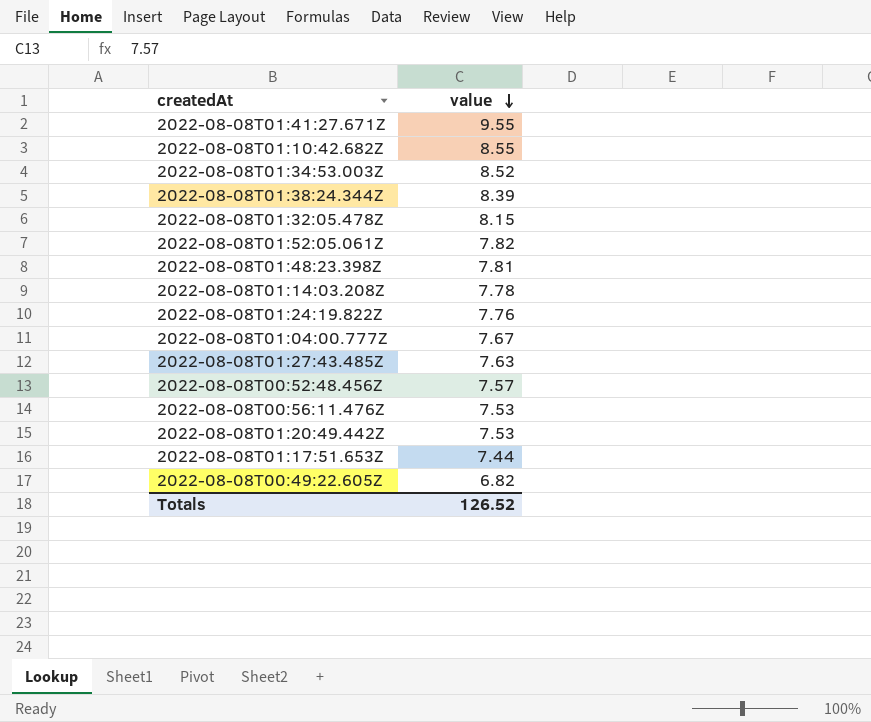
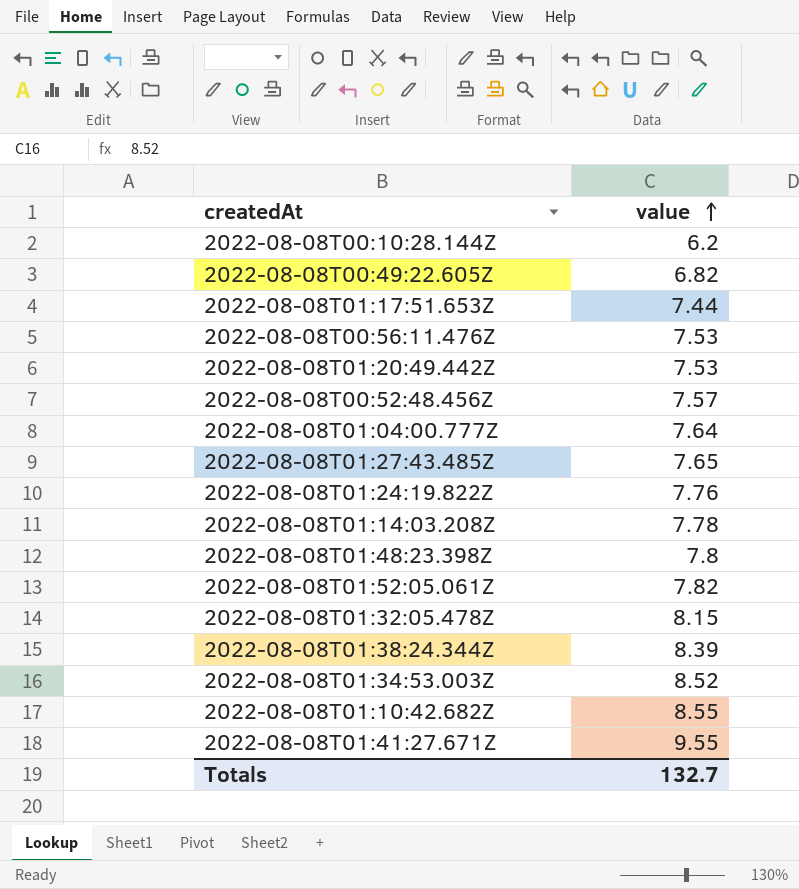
row order: value descending -> value ascending
row 2022-08-08T00:10:28.144Z: none -> 6.2
2022-08-08T01:04:00.777Z | value: 7.67 -> 7.64
2022-08-08T01:27:43.485Z | value: 7.63 -> 7.65
2022-08-08T01:48:23.398Z | value: 7.81 -> 7.8
Totals | value: 126.52 -> 132.7

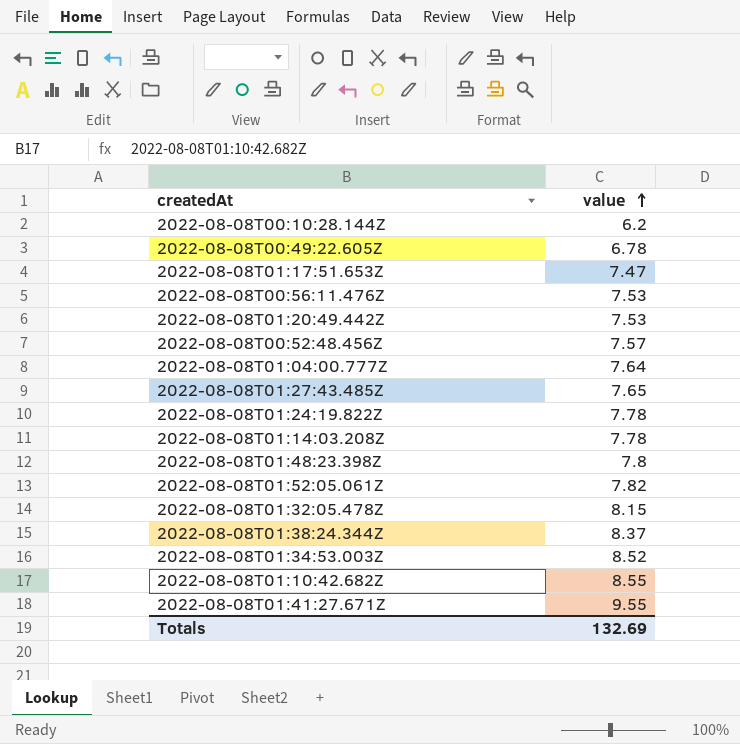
2022-08-08T00:49:22.605Z | value: 6.82 -> 6.78
2022-08-08T01:17:51.653Z | value: 7.44 -> 7.47
2022-08-08T01:24:19.822Z | value: 7.76 -> 7.78
2022-08-08T01:38:24.344Z | value: 8.39 -> 8.37
Totals | value: 132.7 -> 132.69

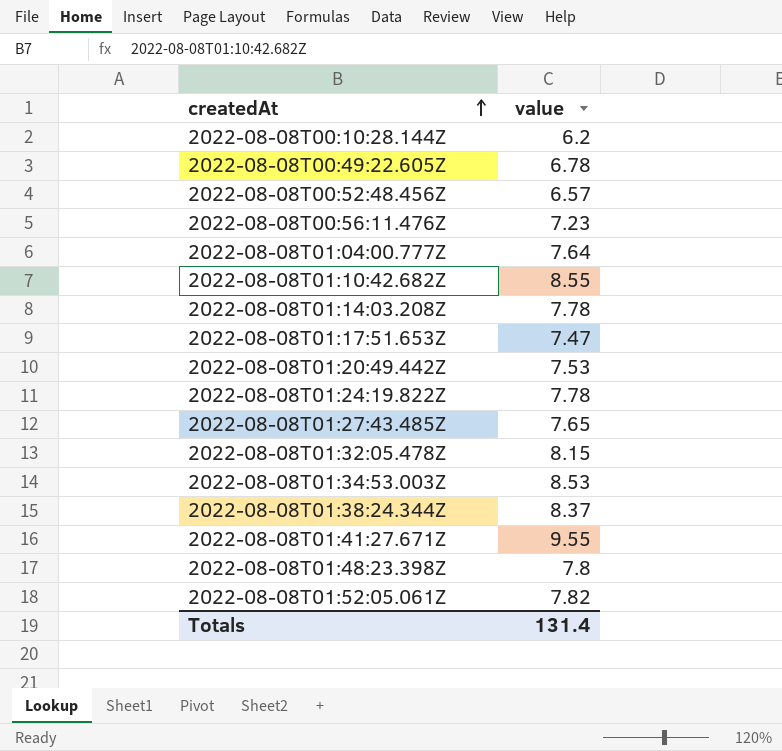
row order: value ascending -> createdAt ascending
2022-08-08T00:52:48.456Z | value: 7.57 -> 6.57
2022-08-08T00:56:11.476Z | value: 7.53 -> 7.23
2022-08-08T01:34:53.003Z | value: 8.52 -> 8.53
Totals | value: 132.69 -> 131.4

